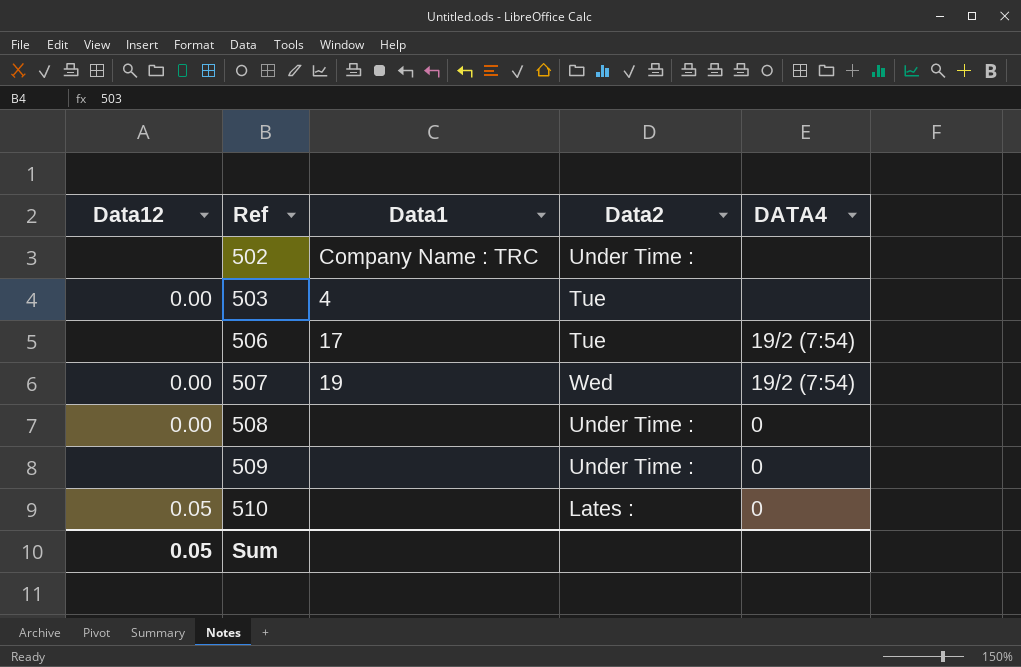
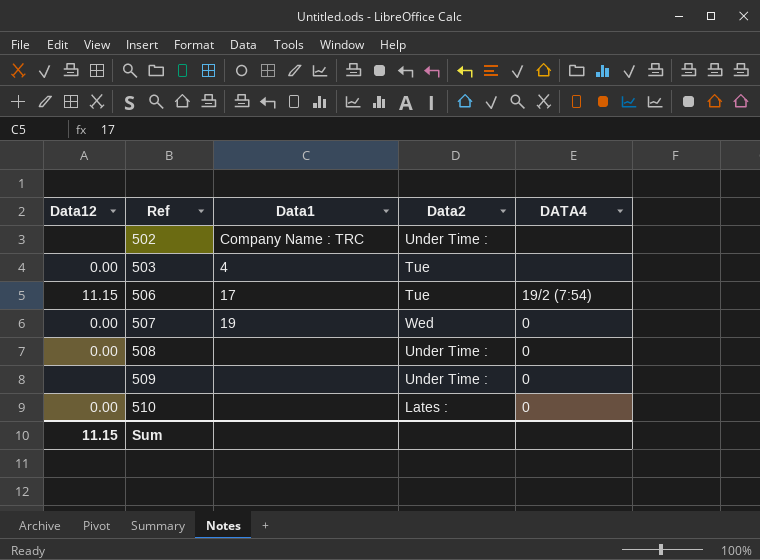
506 | Data12: none -> 11.15
507 | DATA4: 19/2 (7:54) -> 0
510 | Data12: 0.05 -> 0.00
Sum | Data12: 0.05 -> 11.15

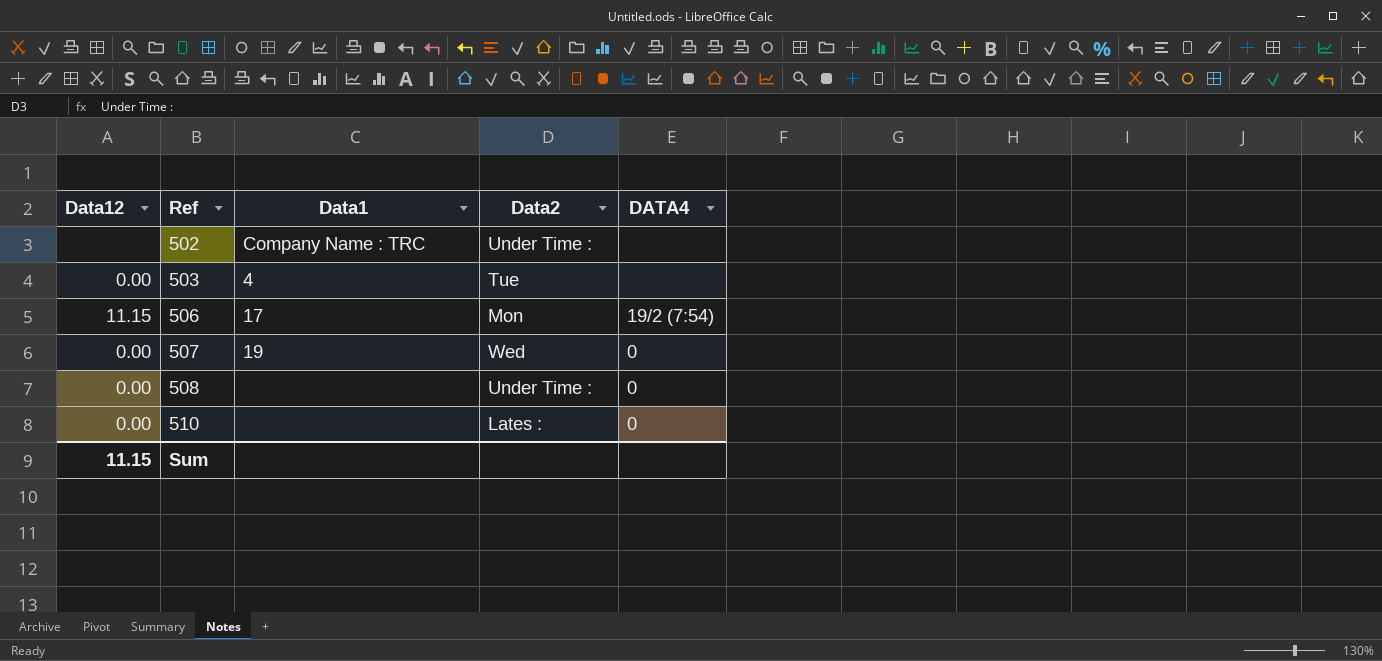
row 509: none | none | Under Time : | 0 -> none
506 | Data2: Tue -> Mon

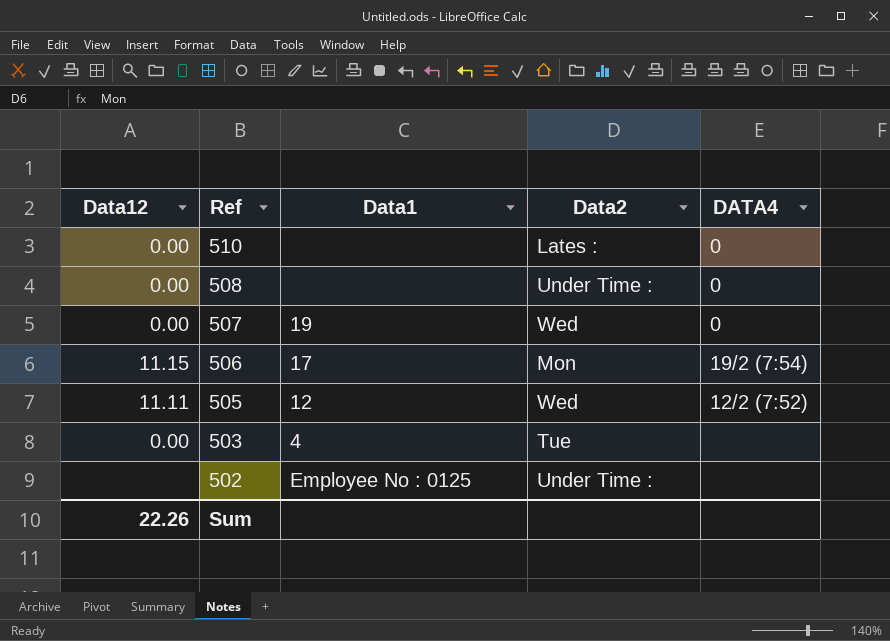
row order: Ref ascending -> Ref descending
row 505: none -> 11.11 | 12 | Wed | 12/2 (7:52)
502 | Data1: Company Name : TRC -> Employee No : 0125
Sum | Data12: 11.15 -> 22.26

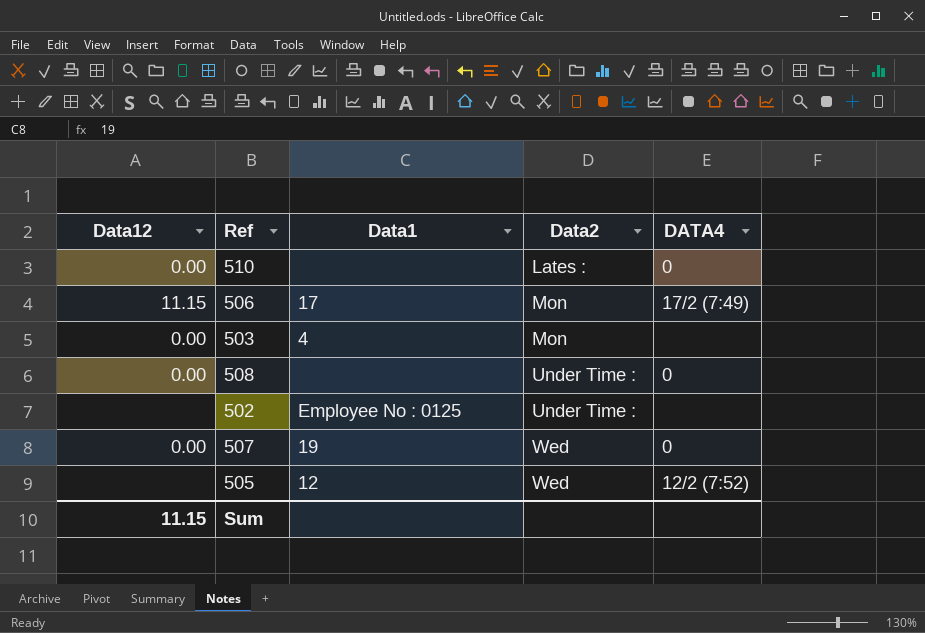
row order: Ref descending -> Data2 ascending
506 | DATA4: 19/2 (7:54) -> 17/2 (7:49)
503 | Data2: Tue -> Mon
505 | Data12: 11.11 -> none
Sum | Data12: 22.26 -> 11.15

